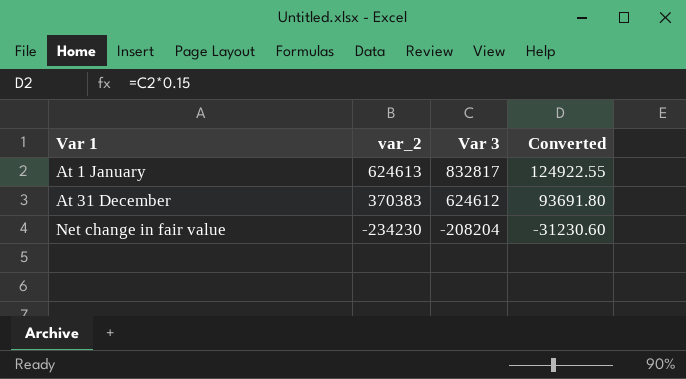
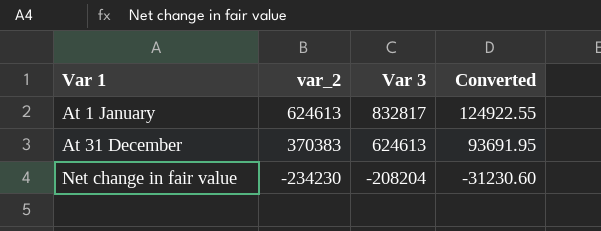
At 31 December | Var 3: 624612 -> 624613
At 31 December | Converted: 93691.80 -> 93691.95

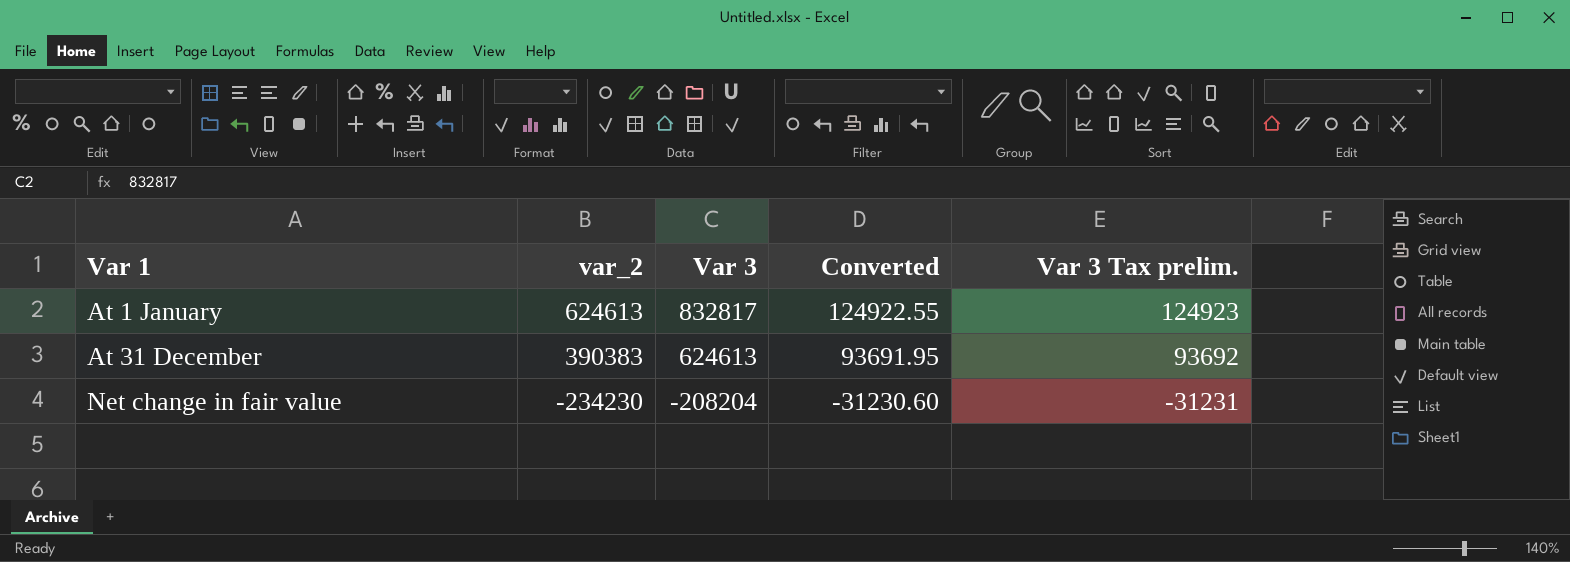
column Var 3 Tax prelim. | formula: none -> [Var 3] * 0.15
At 31 December | var_2: 370383 -> 390383

